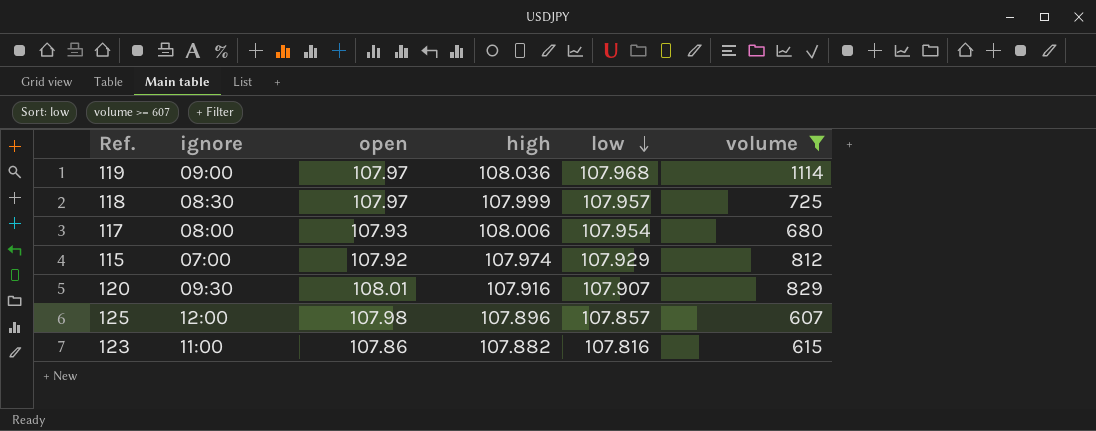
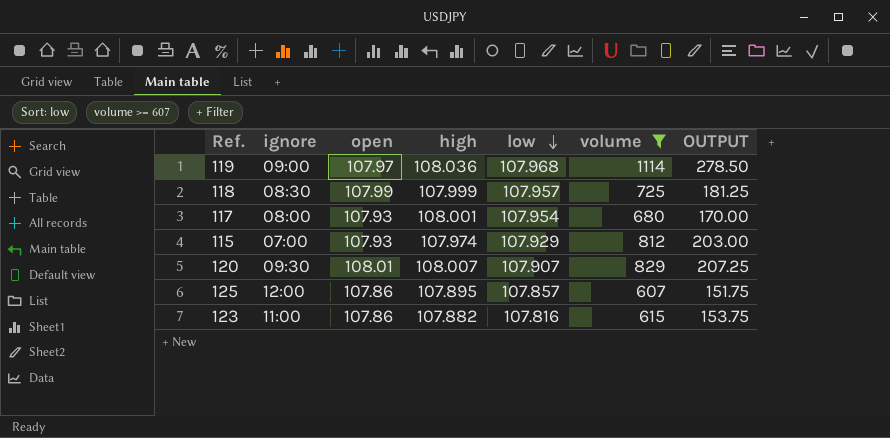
column OUTPUT | formula: none -> [volume] * 0.25
118 | open: 107.97 -> 107.99
117 | high: 108.006 -> 108.001
115 | open: 107.92 -> 107.93
120 | high: 107.916 -> 108.007
125 | open: 107.98 -> 107.86
125 | high: 107.896 -> 107.895

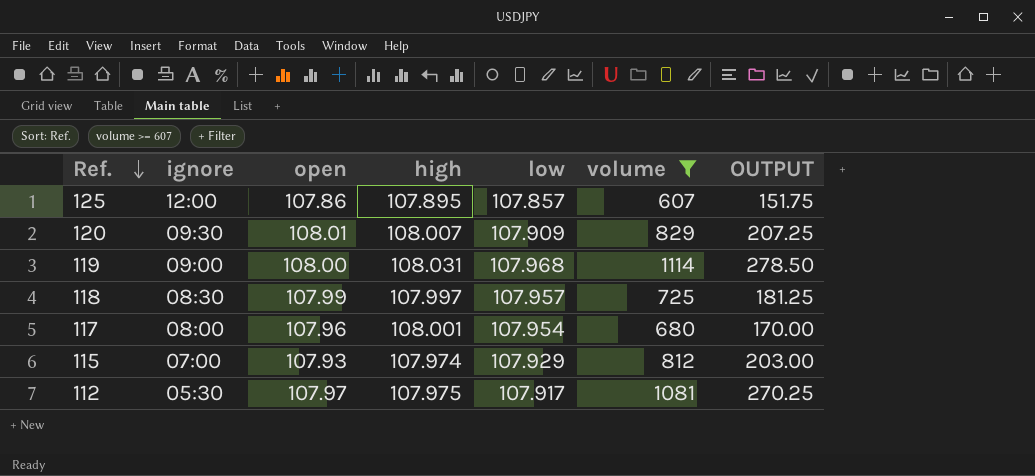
row order: low descending -> Ref. descending
row 123: 11:00 | 107.86 | 107.882 | 107.816 | 615 | 153.75 -> none
120 | low: 107.907 -> 107.909
119 | open: 107.97 -> 108.00
119 | high: 108.036 -> 108.031
118 | high: 107.999 -> 107.997
117 | open: 107.93 -> 107.96
row 112: none -> 05:30 | 107.97 | 107.975 | 107.917 | 1081 | 270.25

